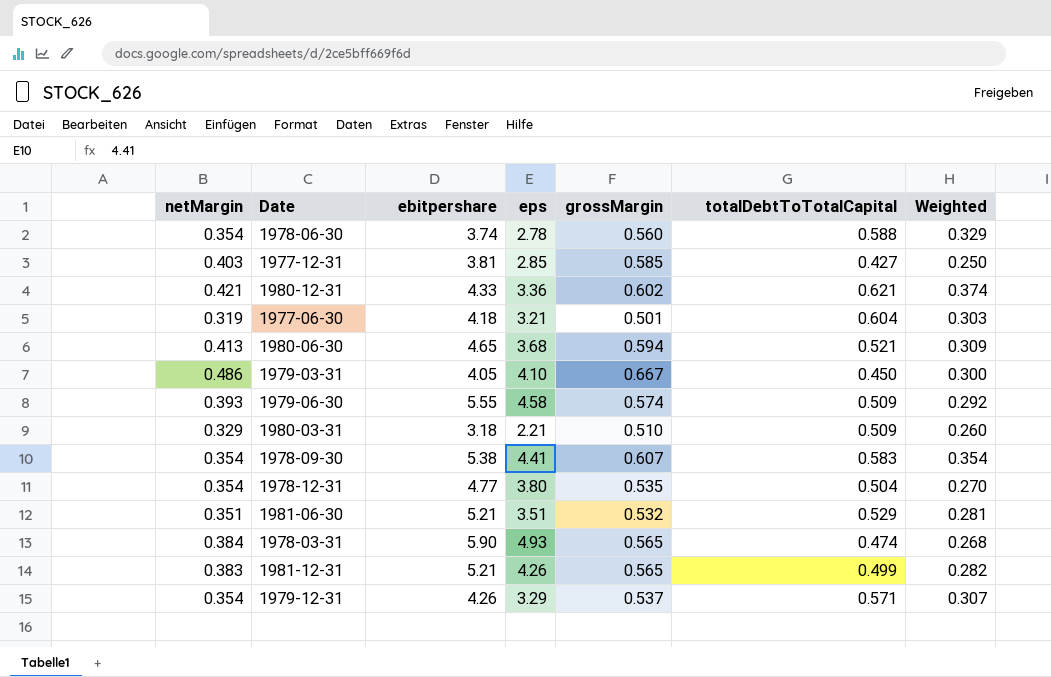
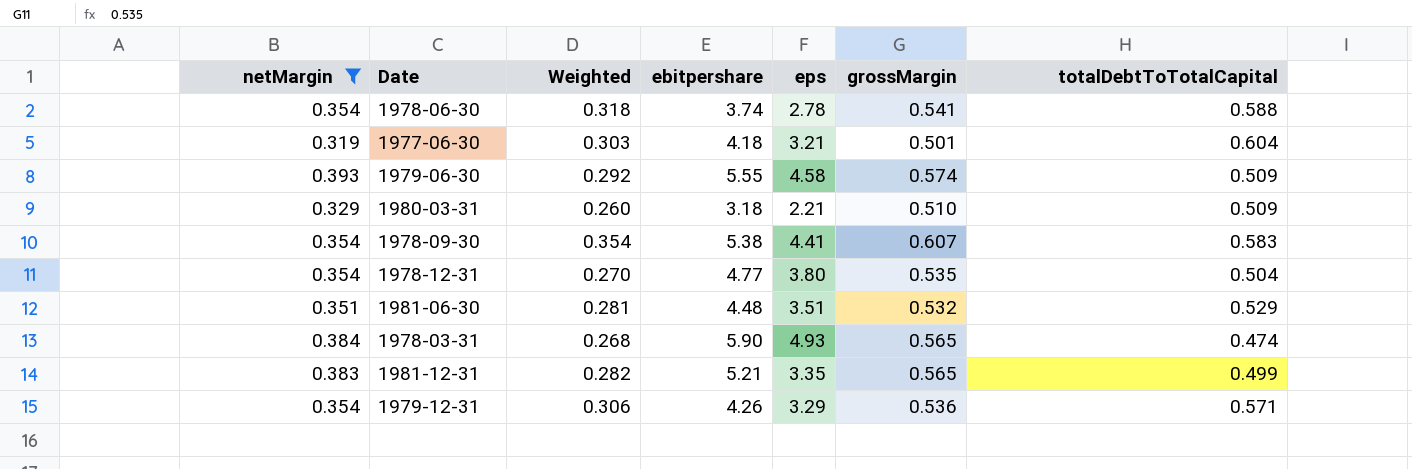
filter: none -> netMargin <= 0.393
column Weighted | position: 7 -> 3
1978-06-30 | Weighted: 0.329 -> 0.318
1978-06-30 | grossMargin: 0.560 -> 0.541
1981-06-30 | ebitpershare: 5.21 -> 4.48
1981-12-31 | eps: 4.26 -> 3.35
1979-12-31 | Weighted: 0.307 -> 0.306
1979-12-31 | grossMargin: 0.537 -> 0.536

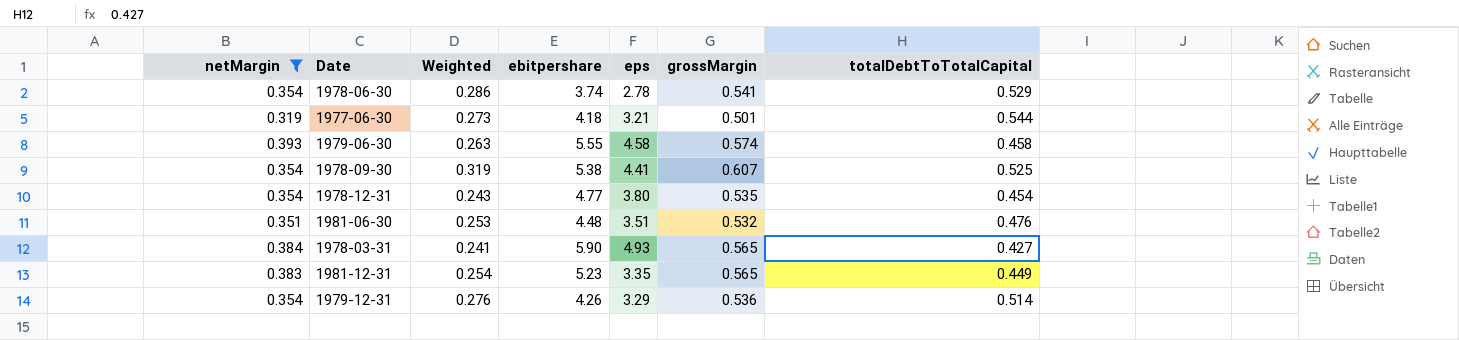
row 1980-03-31: 0.329 | 0.260 | 3.18 | 2.21 | 0.510 | 0.509 -> none
1978-06-30 | Weighted: 0.318 -> 0.286
1978-06-30 | totalDebtToTotalCapital: 0.588 -> 0.529
1977-06-30 | Weighted: 0.303 -> 0.273
1977-06-30 | totalDebtToTotalCapital: 0.604 -> 0.544
1979-06-30 | Weighted: 0.292 -> 0.263
1979-06-30 | totalDebtToTotalCapital: 0.509 -> 0.458
1978-09-30 | Weighted: 0.354 -> 0.319
1978-09-30 | totalDebtToTotalCapital: 0.583 -> 0.525
1978-12-31 | Weighted: 0.270 -> 0.243
1978-12-31 | totalDebtToTotalCapital: 0.504 -> 0.454
1981-06-30 | Weighted: 0.281 -> 0.253
1981-06-30 | totalDebtToTotalCapital: 0.529 -> 0.476
1978-03-31 | Weighted: 0.268 -> 0.241
1978-03-31 | totalDebtToTotalCapital: 0.474 -> 0.427
1981-12-31 | Weighted: 0.282 -> 0.254
1981-12-31 | ebitpershare: 5.21 -> 5.23
1981-12-31 | totalDebtToTotalCapital: 0.499 -> 0.449
1979-12-31 | Weighted: 0.306 -> 0.276
1979-12-31 | totalDebtToTotalCapital: 0.571 -> 0.514

